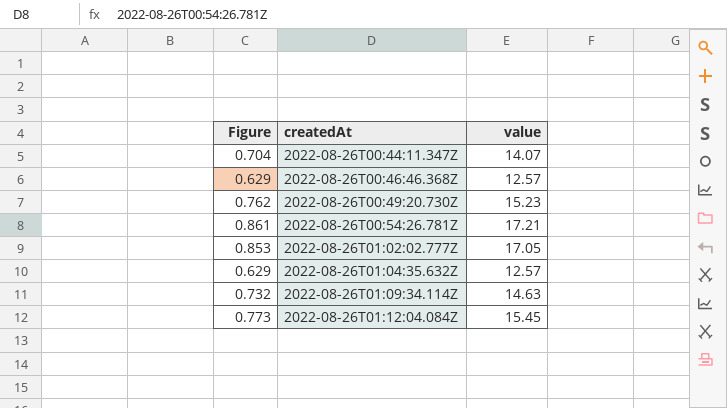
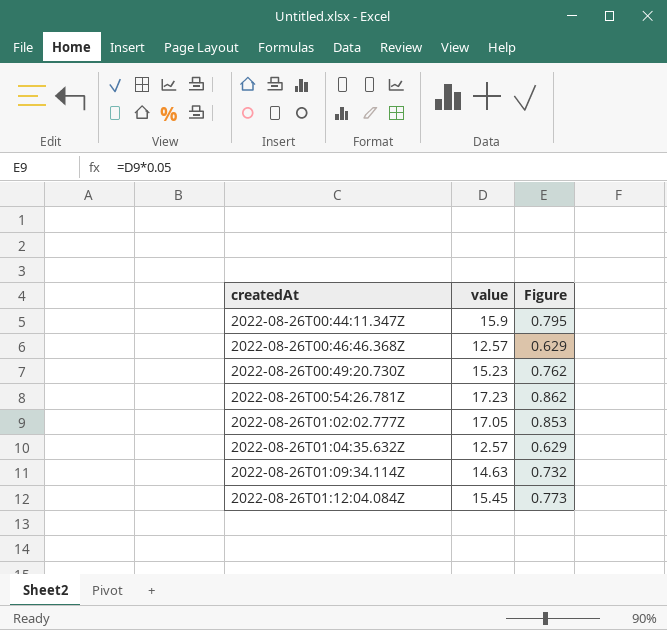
column Figure | position: 1 -> 3
2022-08-26T00:44:11.347Z | value: 14.07 -> 15.9
2022-08-26T00:44:11.347Z | Figure: 0.704 -> 0.795
2022-08-26T00:54:26.781Z | value: 17.21 -> 17.23
2022-08-26T00:54:26.781Z | Figure: 0.861 -> 0.862

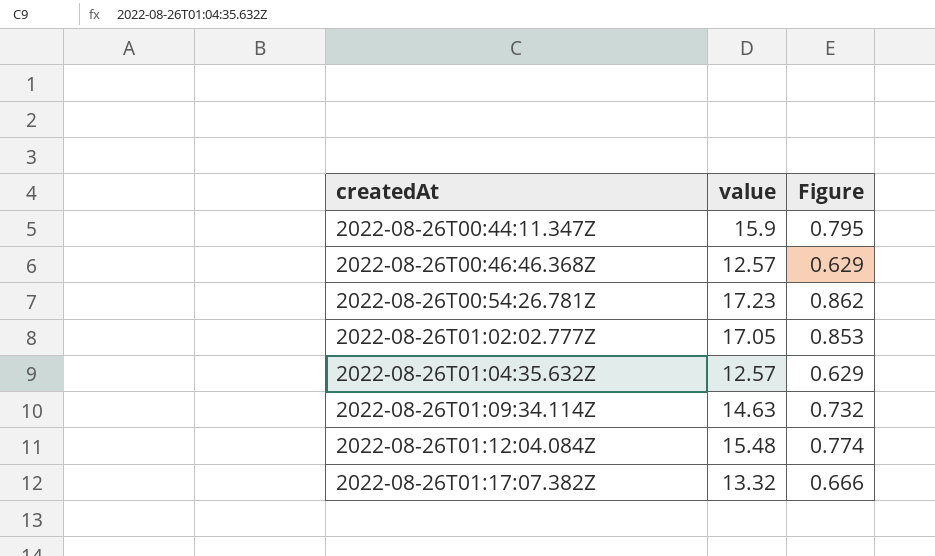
row 2022-08-26T00:49:20.730Z: 15.23 | 0.762 -> none
2022-08-26T01:12:04.084Z | value: 15.45 -> 15.48
2022-08-26T01:12:04.084Z | Figure: 0.773 -> 0.774
row 2022-08-26T01:17:07.382Z: none -> 13.32 | 0.666

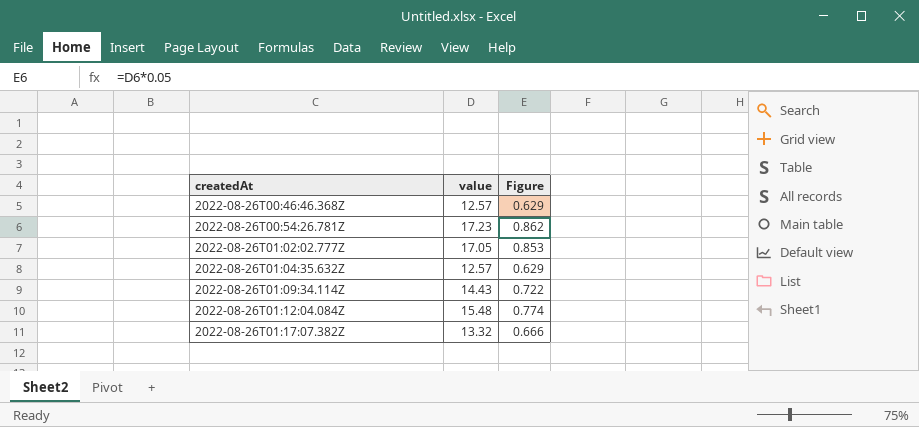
row 2022-08-26T00:44:11.347Z: 15.9 | 0.795 -> none
2022-08-26T01:09:34.114Z | value: 14.63 -> 14.43
2022-08-26T01:09:34.114Z | Figure: 0.732 -> 0.722

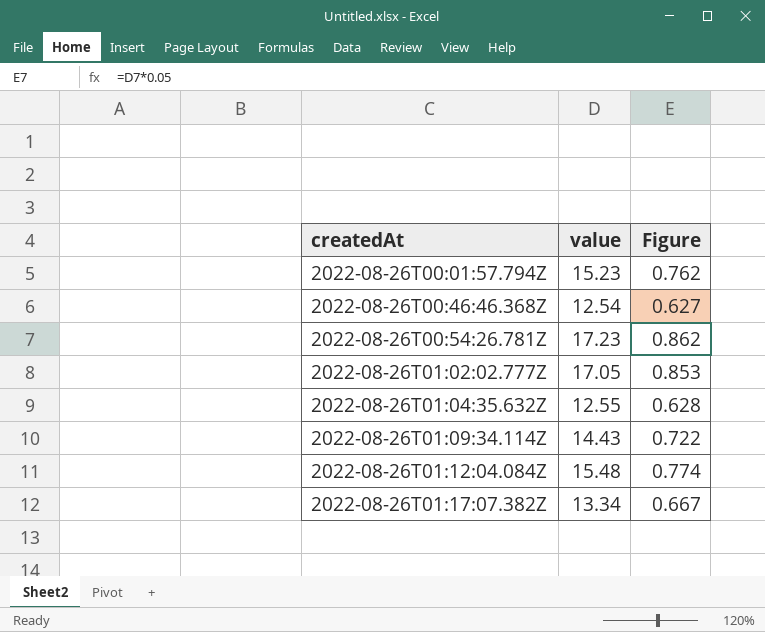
row 2022-08-26T00:01:57.794Z: none -> 15.23 | 0.762
2022-08-26T00:46:46.368Z | value: 12.57 -> 12.54
2022-08-26T00:46:46.368Z | Figure: 0.629 -> 0.627
2022-08-26T01:04:35.632Z | value: 12.57 -> 12.55
2022-08-26T01:04:35.632Z | Figure: 0.629 -> 0.628
2022-08-26T01:17:07.382Z | value: 13.32 -> 13.34
2022-08-26T01:17:07.382Z | Figure: 0.666 -> 0.667

